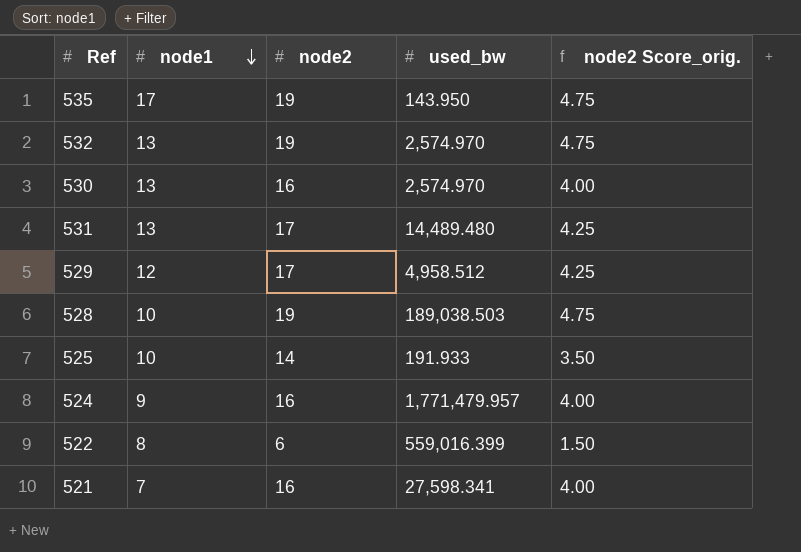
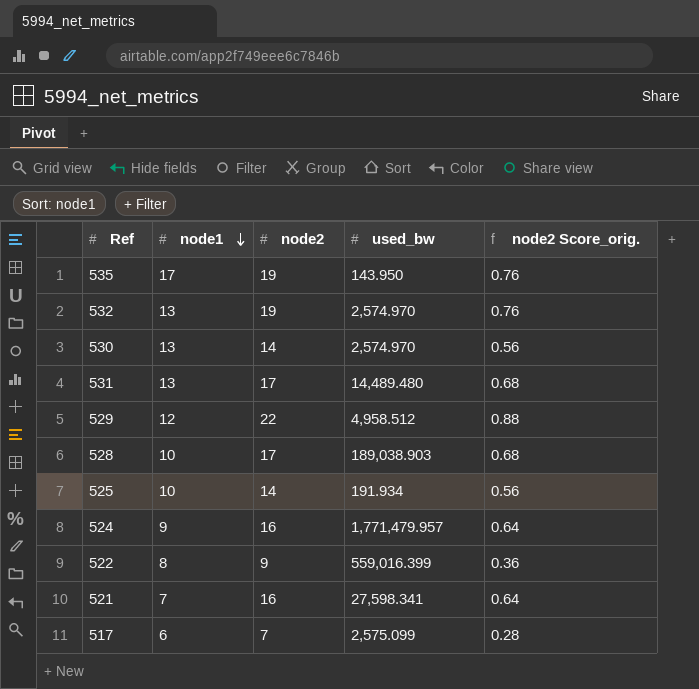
column node2 Score_orig. | formula: [node2] * 0.25 -> [node2] * 0.04
530 | node2: 16 -> 14
529 | node2: 17 -> 22
528 | node2: 19 -> 17
528 | used_bw: 189,038.503 -> 189,038.903
525 | used_bw: 191.933 -> 191.934
522 | node2: 6 -> 9
row 517: none -> 6 | 7 | 2,575.099 | 0.28

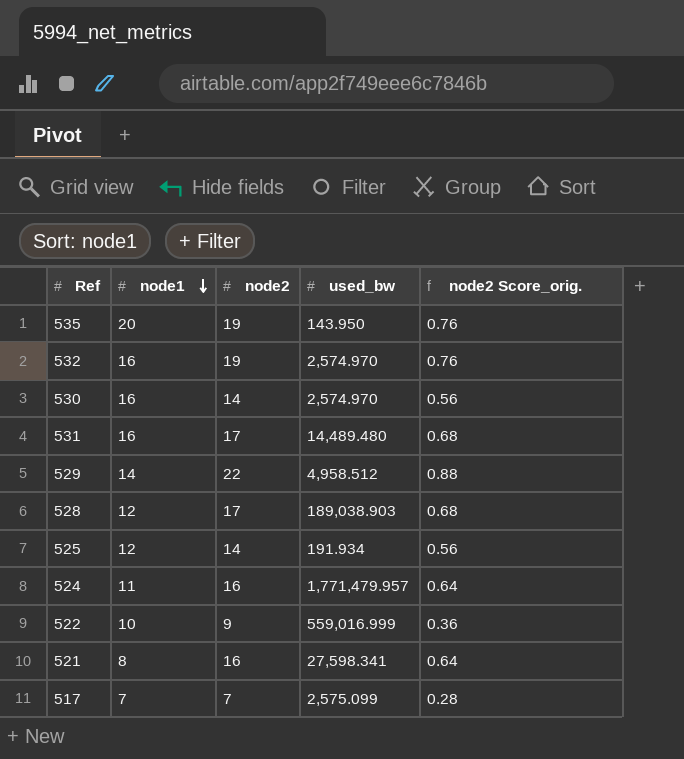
535 | node1: 17 -> 20
532 | node1: 13 -> 16
530 | node1: 13 -> 16
531 | node1: 13 -> 16
529 | node1: 12 -> 14
528 | node1: 10 -> 12
525 | node1: 10 -> 12
524 | node1: 9 -> 11
522 | node1: 8 -> 10
522 | used_bw: 559,016.399 -> 559,016.999
521 | node1: 7 -> 8
517 | node1: 6 -> 7

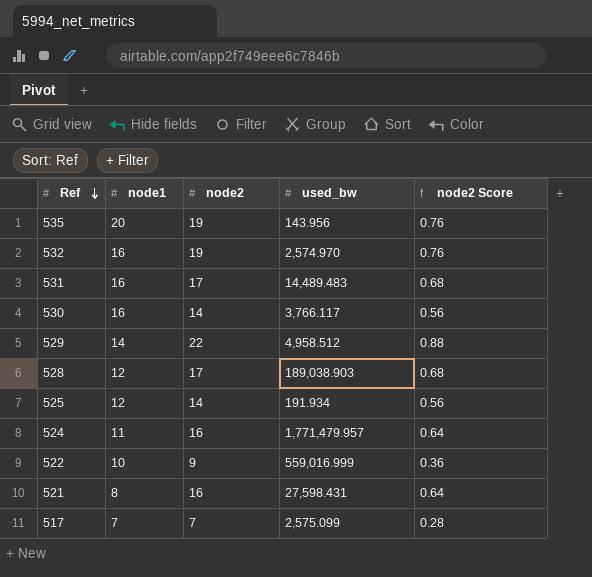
row order: node1 descending -> Ref descending
column name: node2 Score_orig. -> node2 Score
535 | used_bw: 143.950 -> 143.956
531 | used_bw: 14,489.480 -> 14,489.483
530 | used_bw: 2,574.970 -> 3,766.117
521 | used_bw: 27,598.341 -> 27,598.431

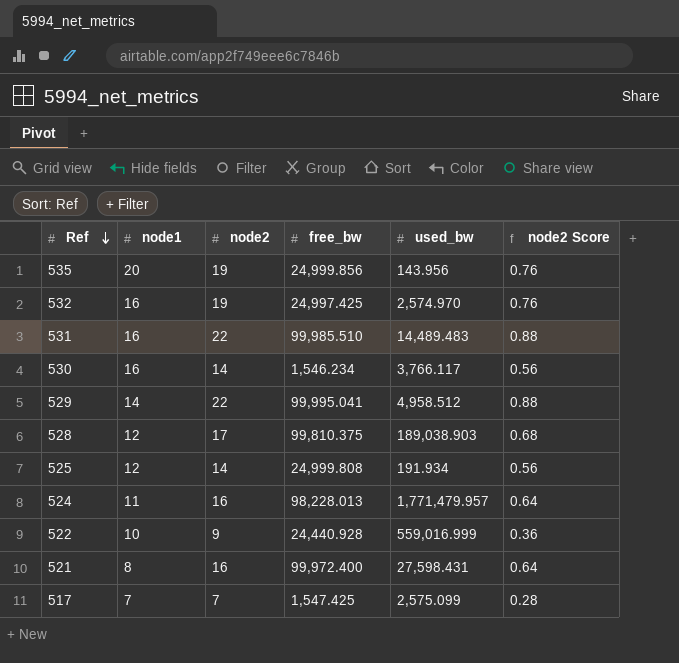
column free_bw | position: none -> 4
531 | node2: 17 -> 22
531 | node2 Score: 0.68 -> 0.88

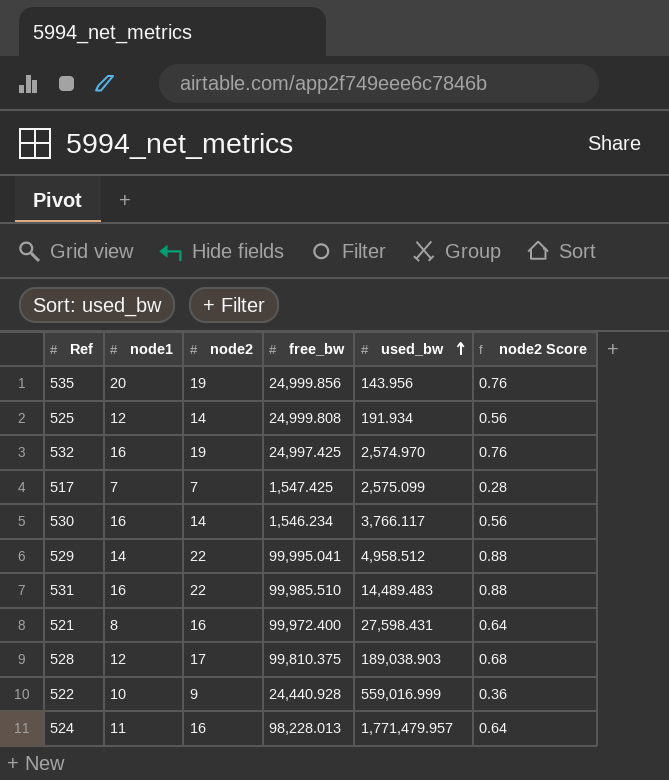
row order: Ref descending -> used_bw ascending

